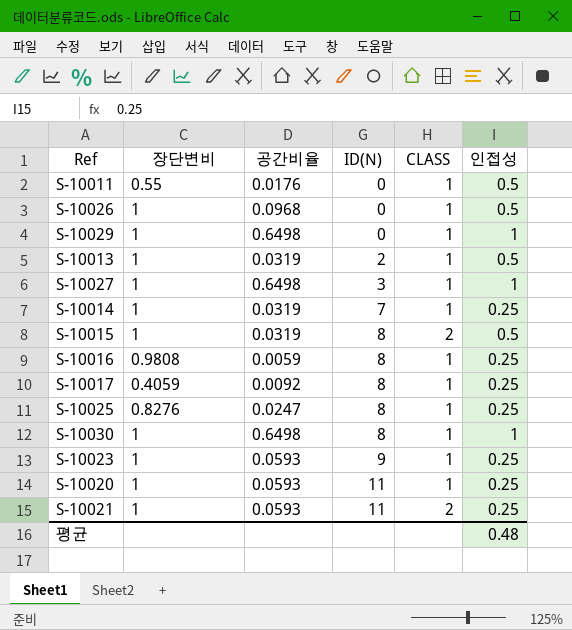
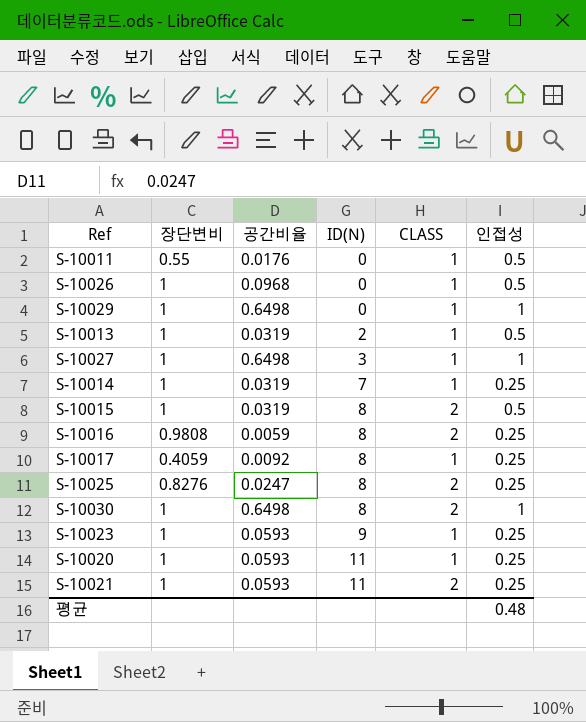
S-10016 | CLASS: 1 -> 2
S-10025 | CLASS: 1 -> 2
S-10030 | CLASS: 1 -> 2

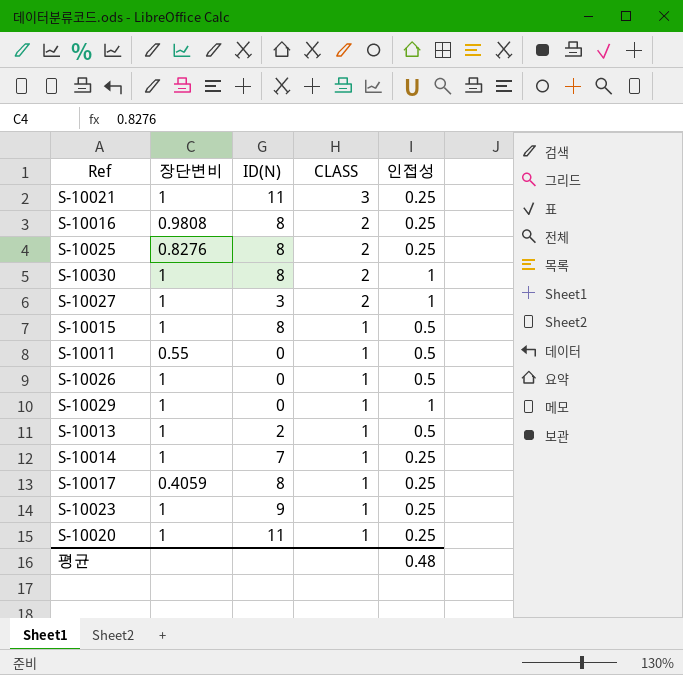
row order: ID(N) ascending -> CLASS descending
column 공간비율 | position: 3 -> none
S-10021 | CLASS: 2 -> 3
S-10027 | CLASS: 1 -> 2
S-10015 | CLASS: 2 -> 1

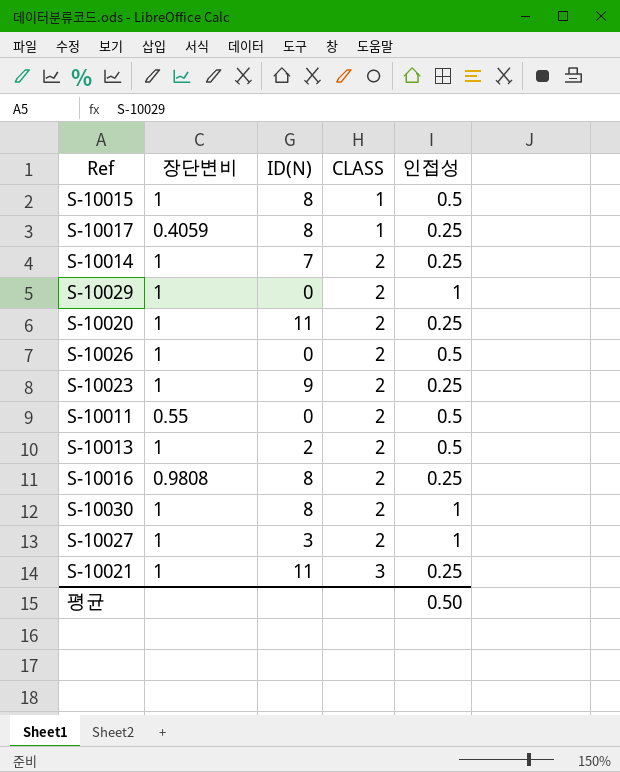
row order: CLASS descending -> CLASS ascending
row S-10025: 0.8276 | 8 | 2 | 0.25 -> none
S-10014 | CLASS: 1 -> 2
S-10029 | CLASS: 1 -> 2
S-10020 | CLASS: 1 -> 2
S-10026 | CLASS: 1 -> 2
S-10023 | CLASS: 1 -> 2
S-10011 | CLASS: 1 -> 2
S-10013 | CLASS: 1 -> 2
평균 | 인접성: 0.48 -> 0.50

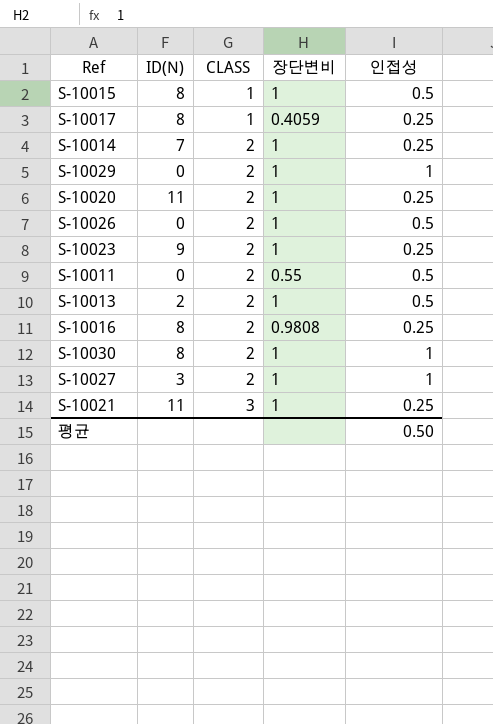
column 장단변비 | position: 2 -> 4

